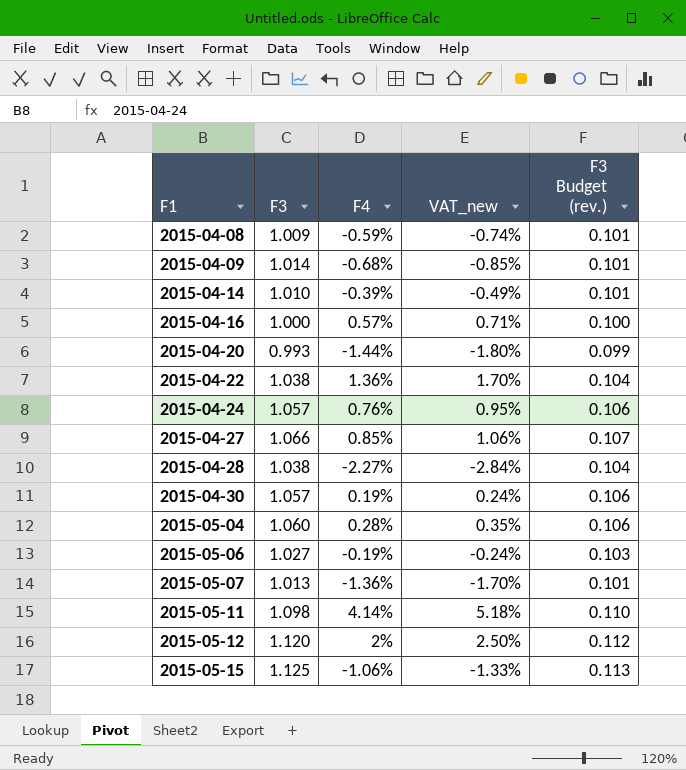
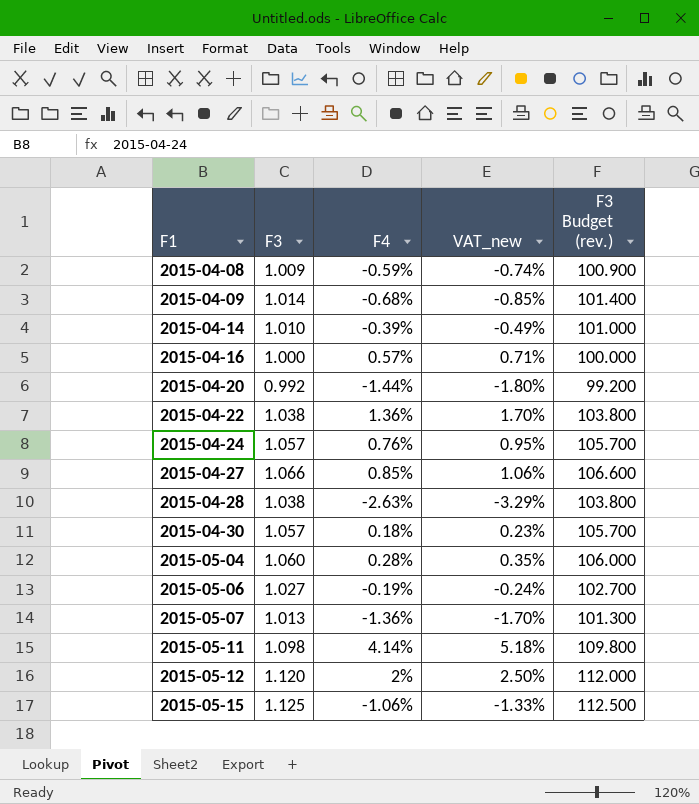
column F3 Budget (rev.) | formula: [F3] * 0.1 -> [F3] * 100
2015-04-20 | F3: 0.993 -> 0.992
2015-04-28 | F4: -2.27% -> -2.63%
2015-04-28 | VAT_new: -2.84% -> -3.29%
2015-04-30 | F4: 0.19% -> 0.18%
2015-04-30 | VAT_new: 0.24% -> 0.23%

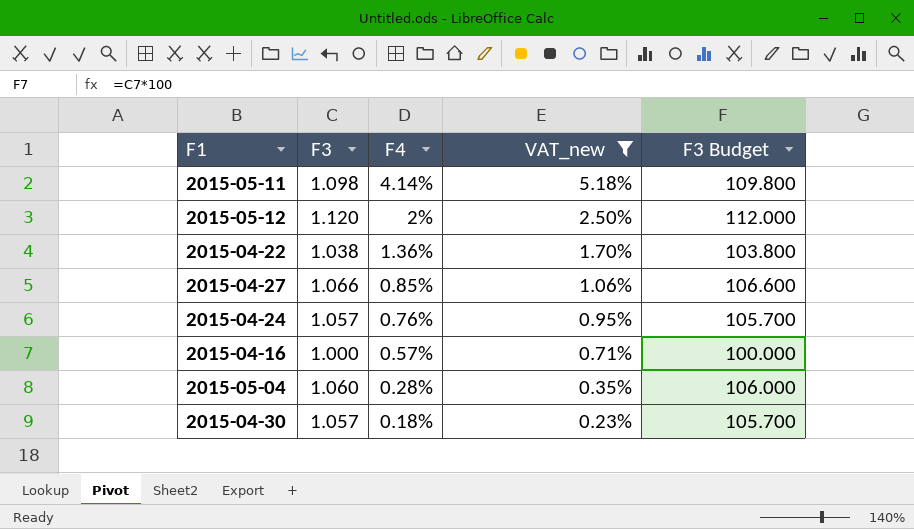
filter: none -> VAT_new >= 0.23%
row order: F1 ascending -> F4 descending
column name: F3 Budget (rev.) -> F3 Budget

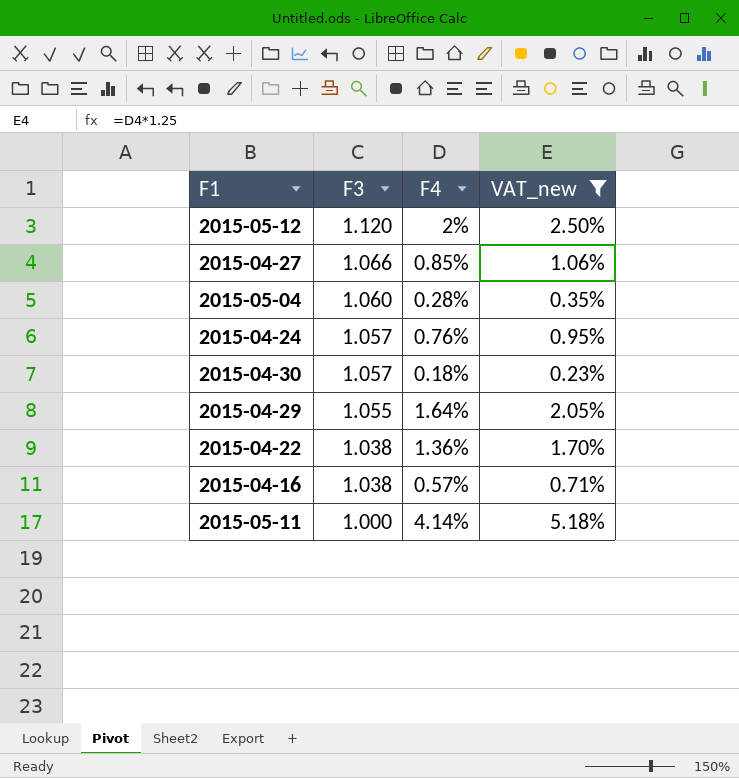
row order: F4 descending -> F3 descending
column F3 Budget | formula: [F3] * 100 -> none
row 2015-04-29: none -> 1.055 | 1.64% | 2.05%
2015-04-16 | F3: 1.000 -> 1.038
2015-05-11 | F3: 1.098 -> 1.000

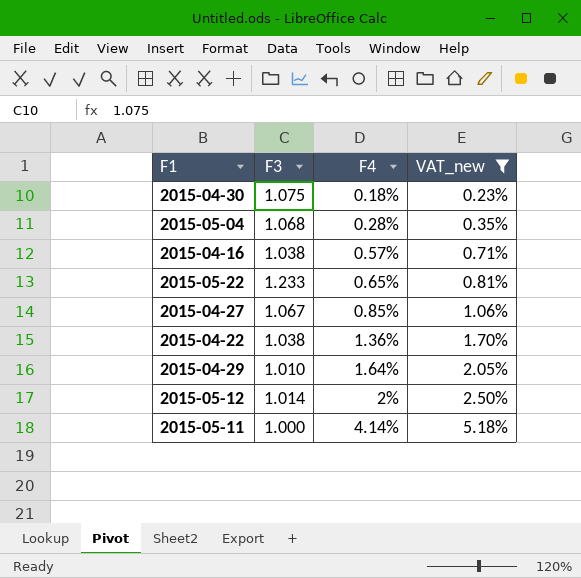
row order: F3 descending -> F4 ascending
row 2015-04-24: 1.057 | 0.76% | 0.95% -> none
2015-04-30 | F3: 1.057 -> 1.075
2015-05-04 | F3: 1.060 -> 1.068
row 2015-05-22: none -> 1.233 | 0.65% | 0.81%
2015-04-27 | F3: 1.066 -> 1.067
2015-04-29 | F3: 1.055 -> 1.010
2015-05-12 | F3: 1.120 -> 1.014

